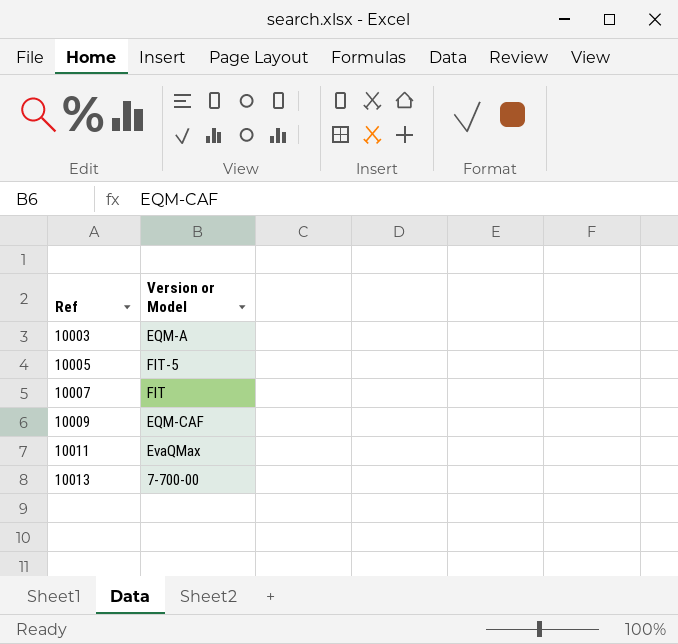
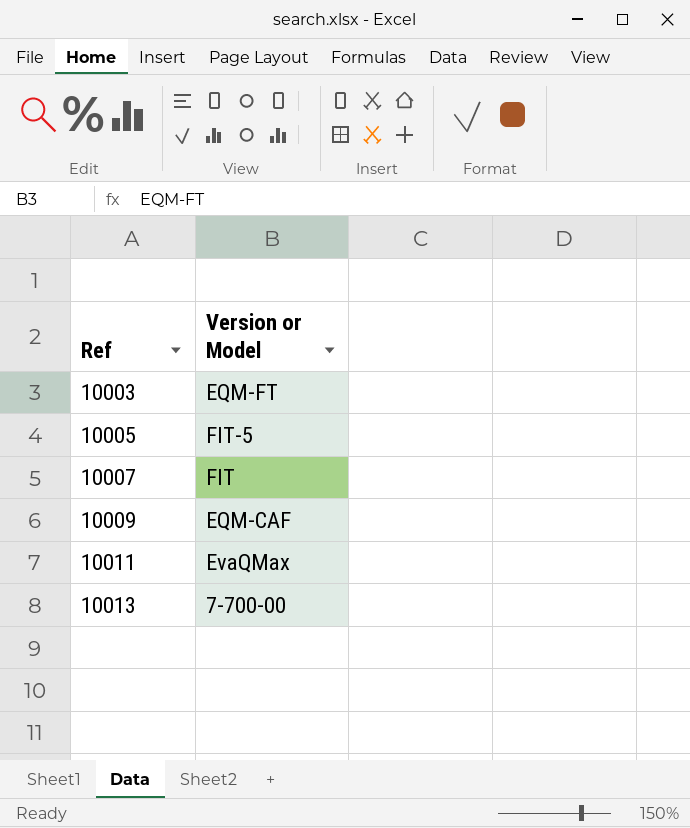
10003 | Version or Model: EQM-A -> EQM-FT

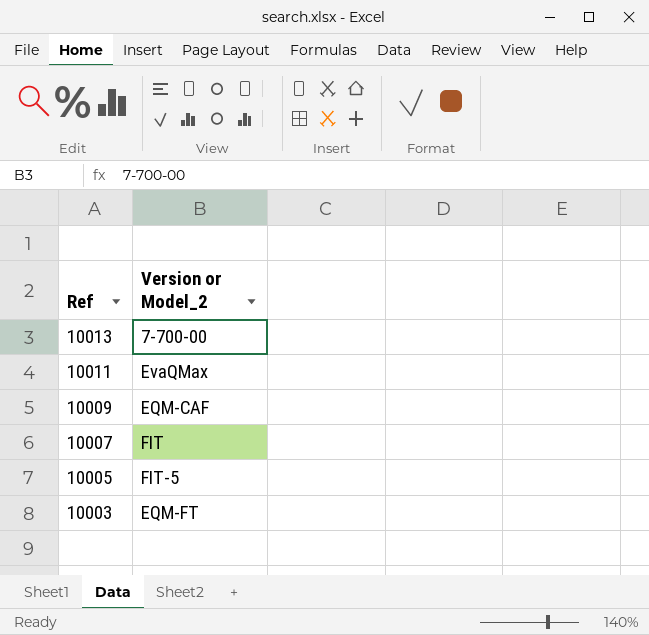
row order: Ref ascending -> Ref descending
column name: Version or Model -> Version or Model_2

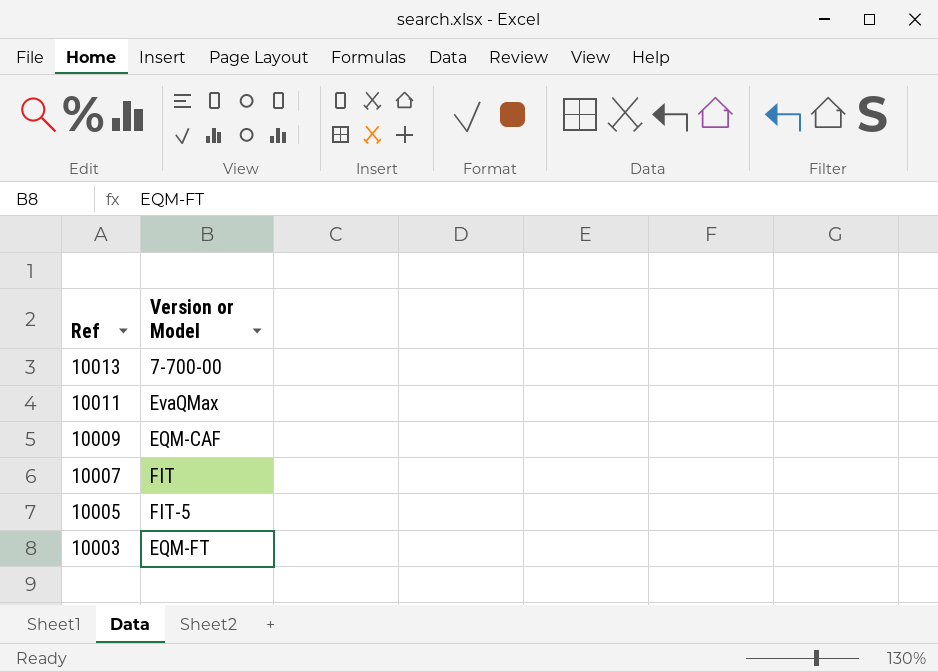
column name: Version or Model_2 -> Version or Model

